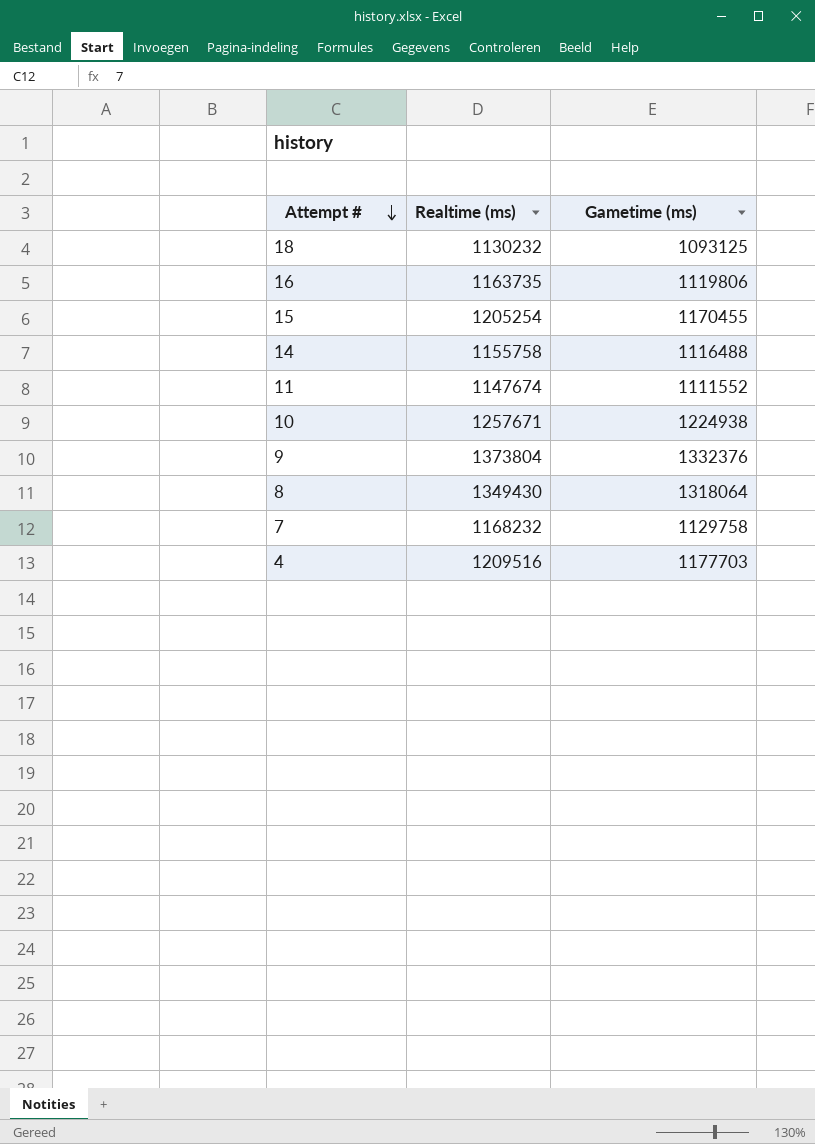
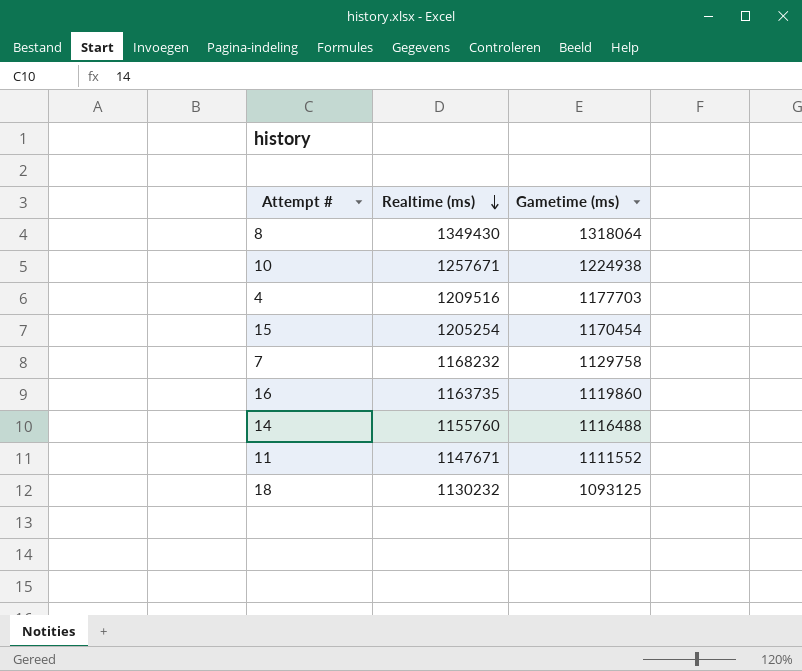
row order: Attempt # descending -> Realtime (ms) descending
row 9: 1373804 | 1332376 -> none
15 | Gametime (ms): 1170455 -> 1170454
16 | Gametime (ms): 1119806 -> 1119860
14 | Realtime (ms): 1155758 -> 1155760
11 | Realtime (ms): 1147674 -> 1147671

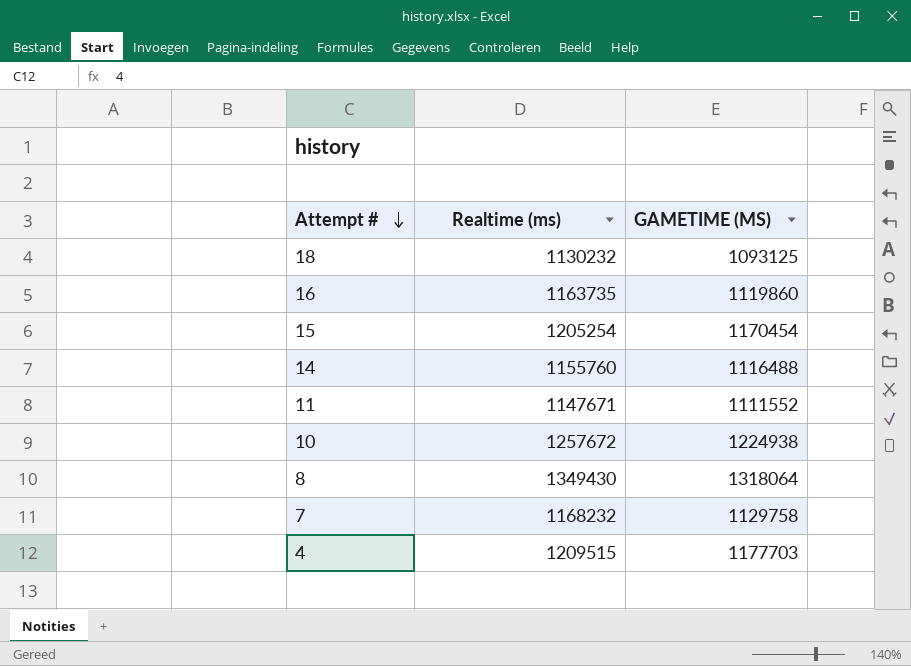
row order: Realtime (ms) descending -> Attempt # descending
column name: Gametime (ms) -> GAMETIME (MS)
10 | Realtime (ms): 1257671 -> 1257672
4 | Realtime (ms): 1209516 -> 1209515

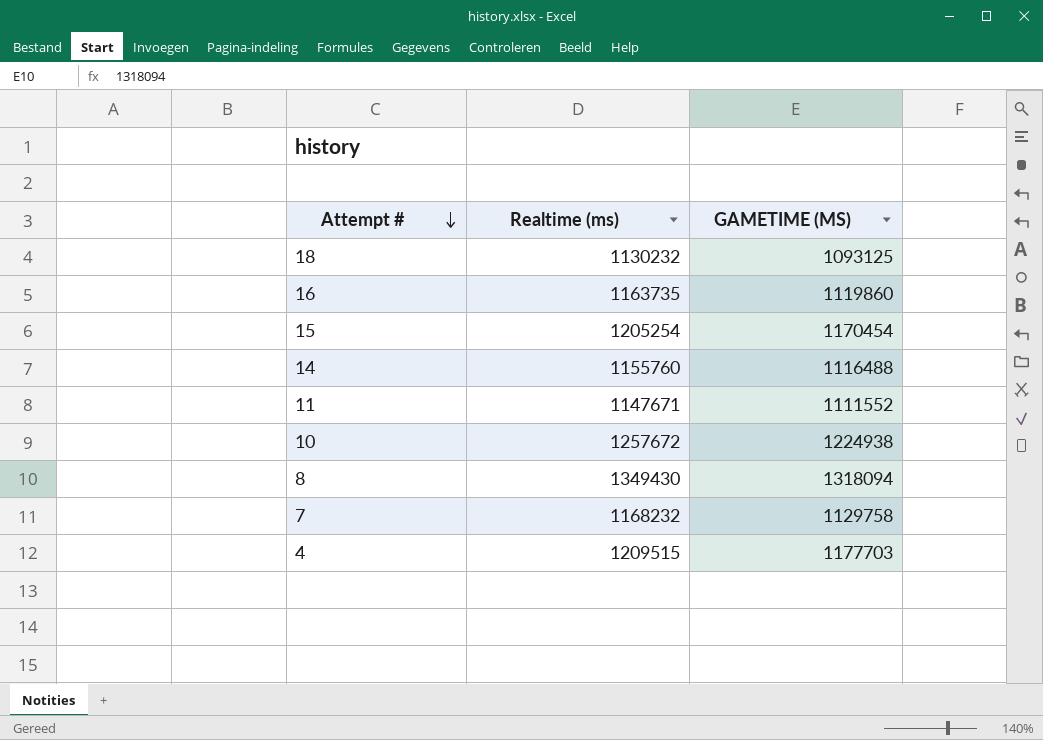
8 | GAMETIME (MS): 1318064 -> 1318094

